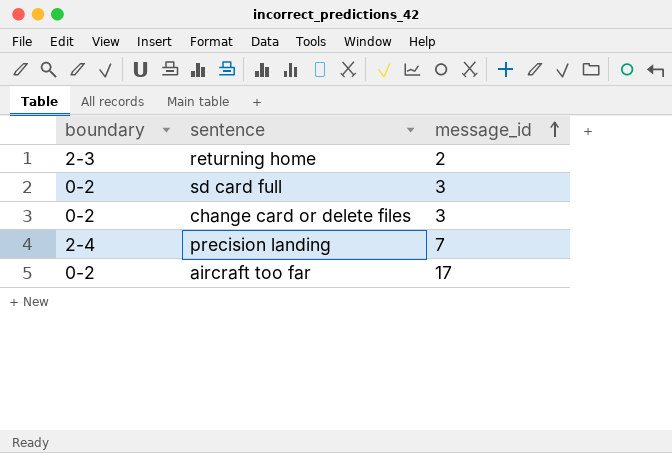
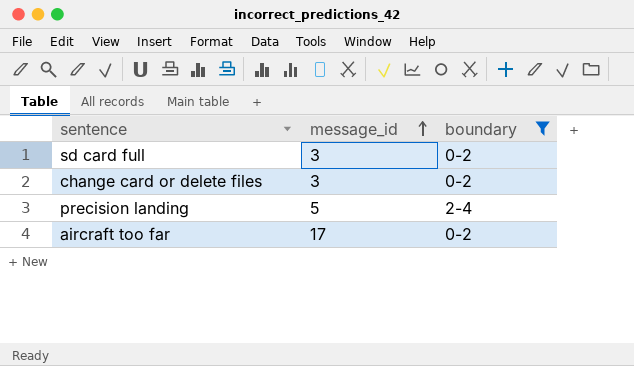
filter: none -> boundary != 2-3
column boundary | position: 1 -> 3
precision landing | message_id: 7 -> 5

